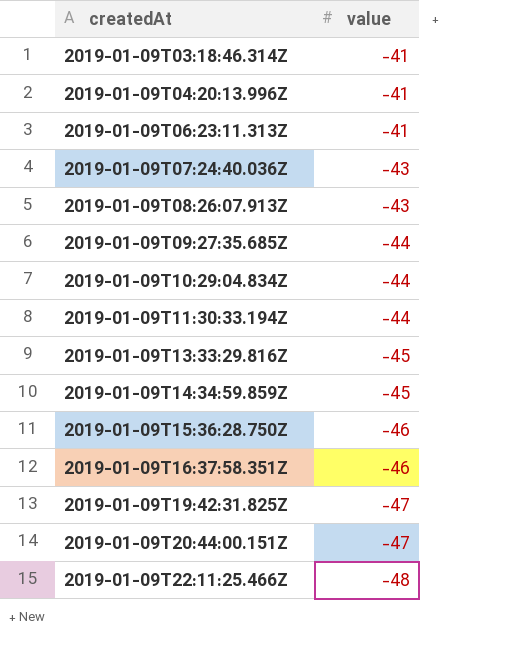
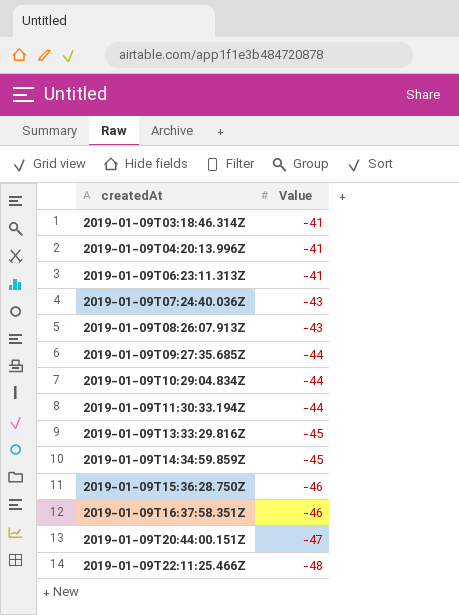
column name: value -> Value
row 2019-01-09T19:42:31.825Z: -47 -> none

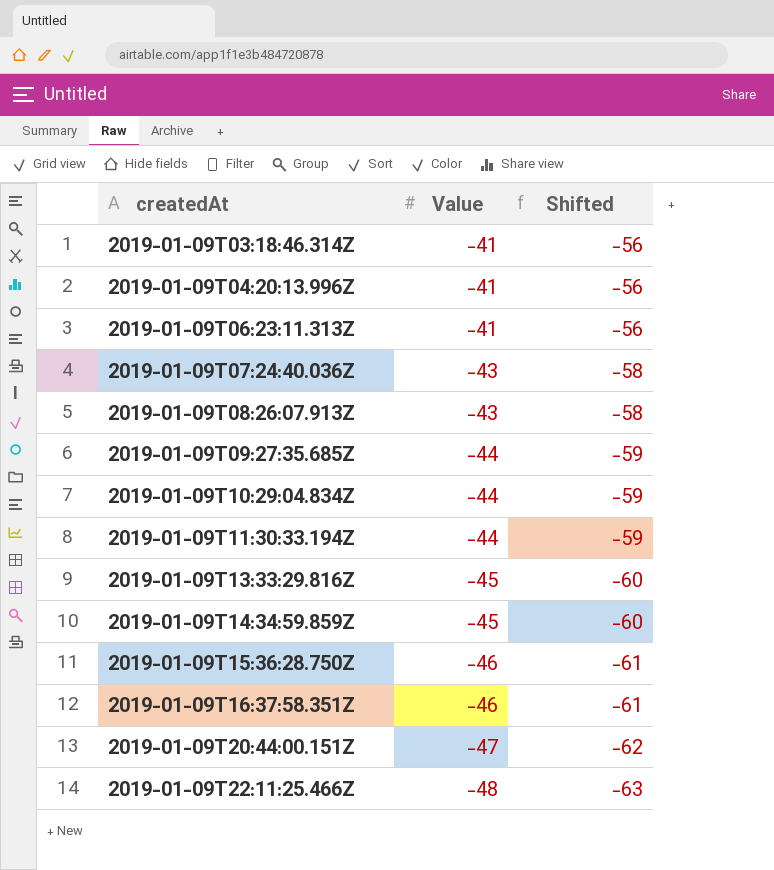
column Shifted | formula: none -> [Value] - 15

